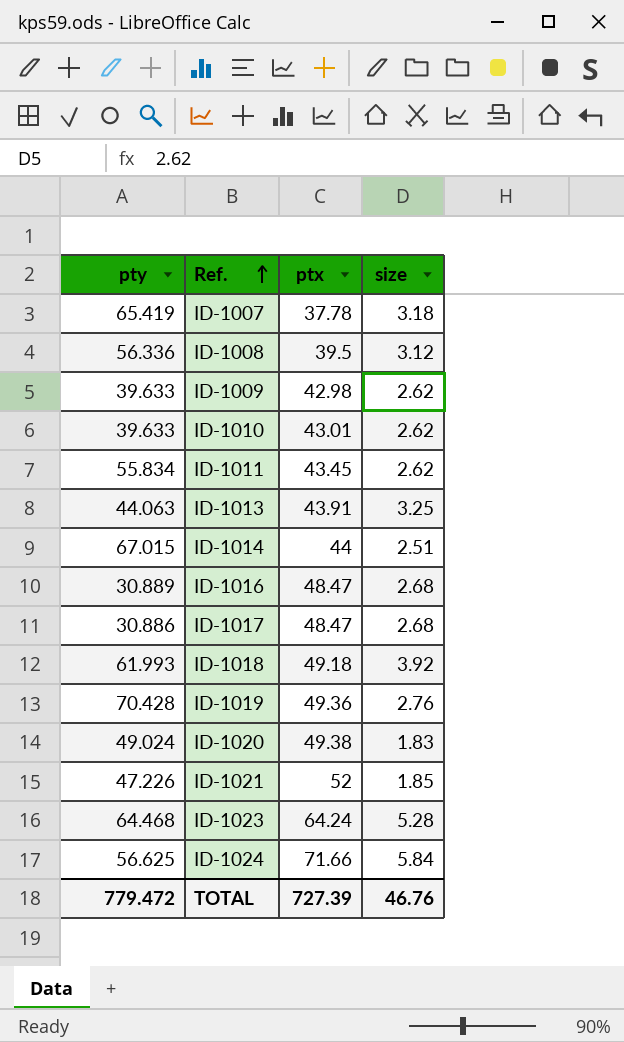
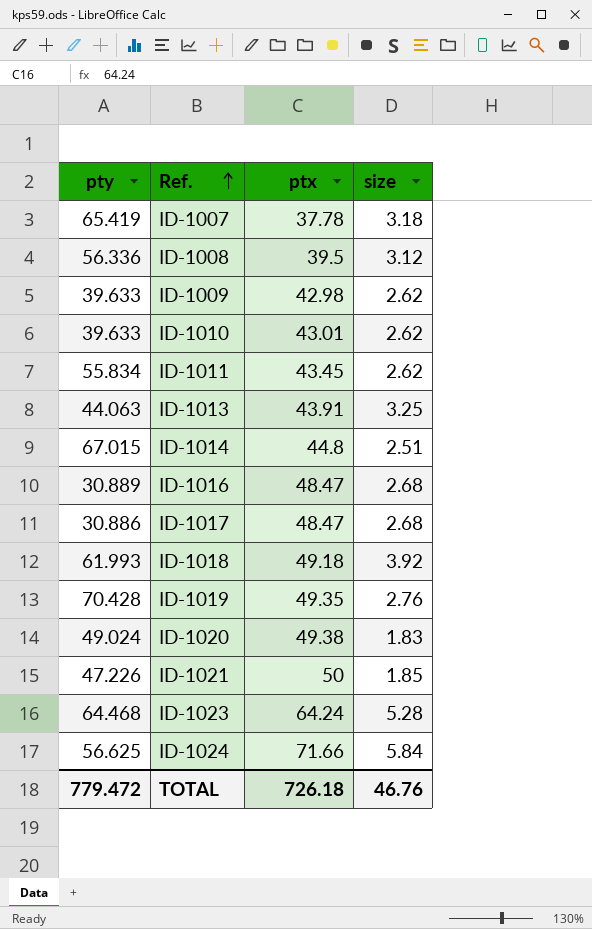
ID-1014 | ptx: 44 -> 44.8
ID-1019 | ptx: 49.36 -> 49.35
ID-1021 | ptx: 52 -> 50
TOTAL | ptx: 727.39 -> 726.18

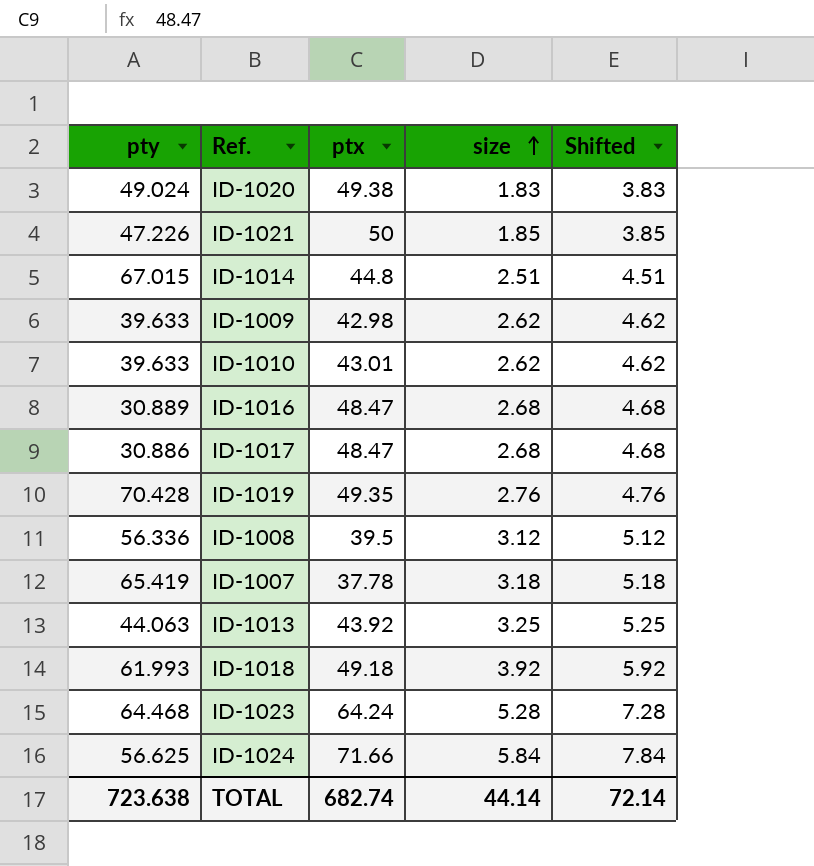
row order: Ref. ascending -> size ascending
column Shifted | formula: none -> [size] + 2
row ID-1011: 55.834 | 43.45 | 2.62 -> none
ID-1013 | ptx: 43.91 -> 43.92
TOTAL | pty: 779.472 -> 723.638
TOTAL | ptx: 726.18 -> 682.74
TOTAL | size: 46.76 -> 44.14

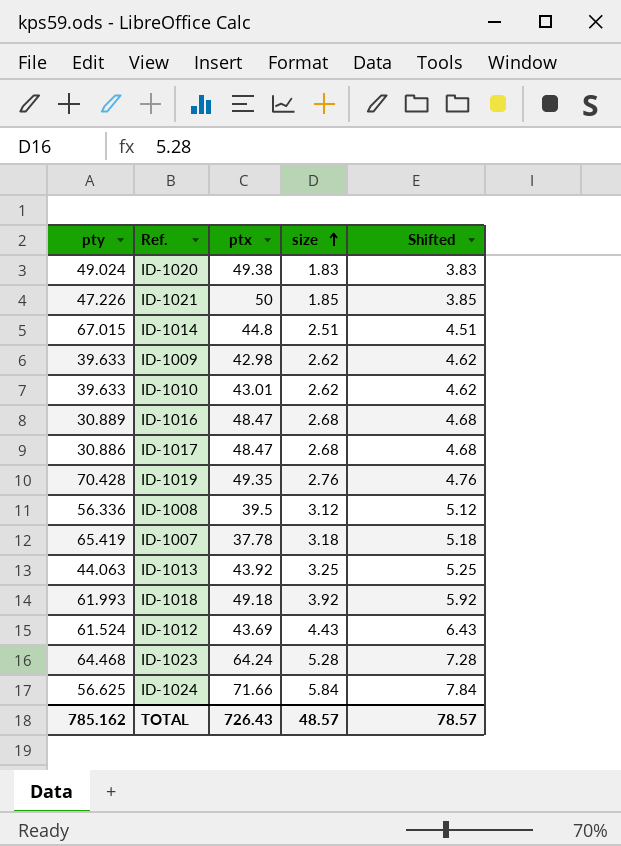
row ID-1012: none -> 61.524 | 43.69 | 4.43 | 6.43
TOTAL | pty: 723.638 -> 785.162
TOTAL | ptx: 682.74 -> 726.43
TOTAL | size: 44.14 -> 48.57
TOTAL | Shifted: 72.14 -> 78.57

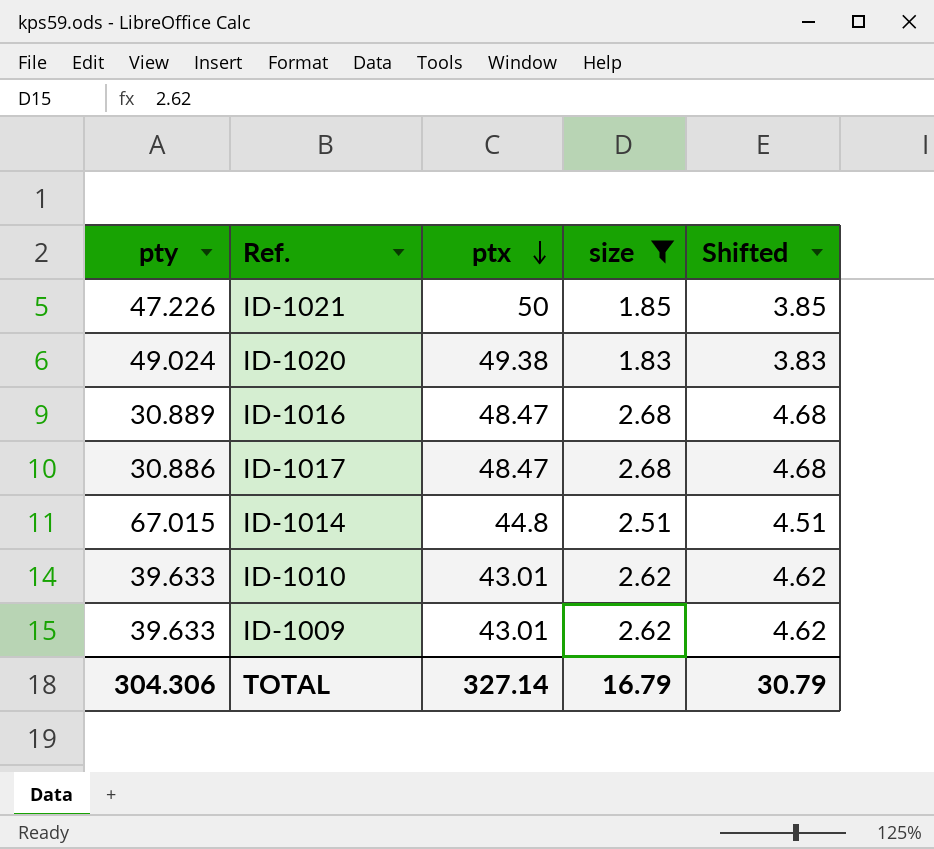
filter: none -> size <= 2.68
row order: size ascending -> ptx descending
ID-1009 | ptx: 42.98 -> 43.01
TOTAL | pty: 785.162 -> 304.306
TOTAL | ptx: 726.43 -> 327.14
TOTAL | size: 48.57 -> 16.79
TOTAL | Shifted: 78.57 -> 30.79

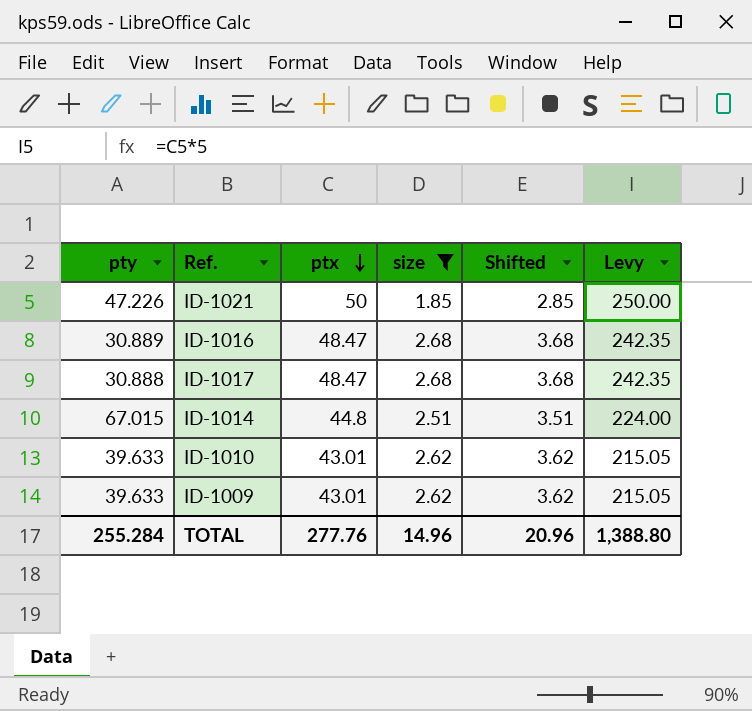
column Shifted | formula: [size] + 2 -> [size] + 1
column Levy | formula: none -> [ptx] * 5
row ID-1020: 49.024 | 49.38 | 1.83 | 3.83 -> none
ID-1017 | pty: 30.886 -> 30.888
TOTAL | pty: 304.306 -> 255.284
TOTAL | ptx: 327.14 -> 277.76
TOTAL | size: 16.79 -> 14.96
TOTAL | Shifted: 30.79 -> 20.96

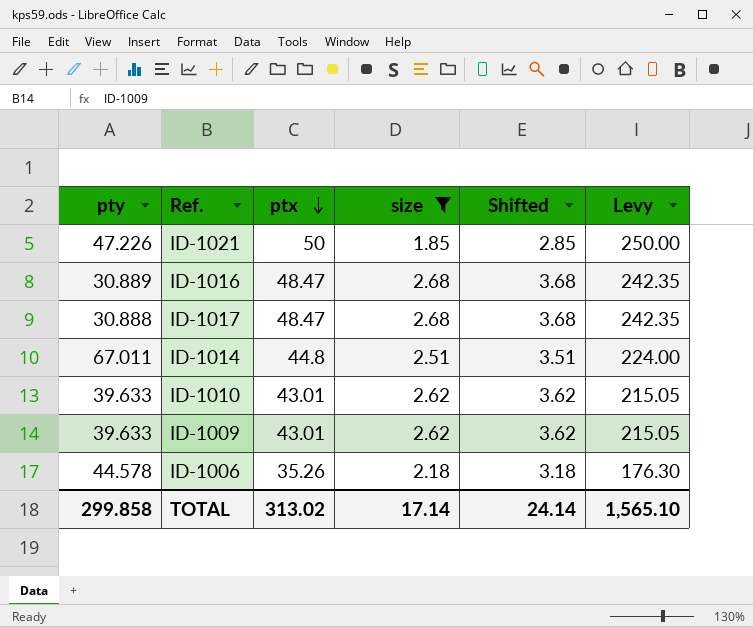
ID-1014 | pty: 67.015 -> 67.011
row ID-1006: none -> 44.578 | 35.26 | 2.18 | 3.18 | 176.30
TOTAL | pty: 255.284 -> 299.858
TOTAL | ptx: 277.76 -> 313.02
TOTAL | size: 14.96 -> 17.14
TOTAL | Shifted: 20.96 -> 24.14
TOTAL | Levy: 1,388.80 -> 1,565.10

